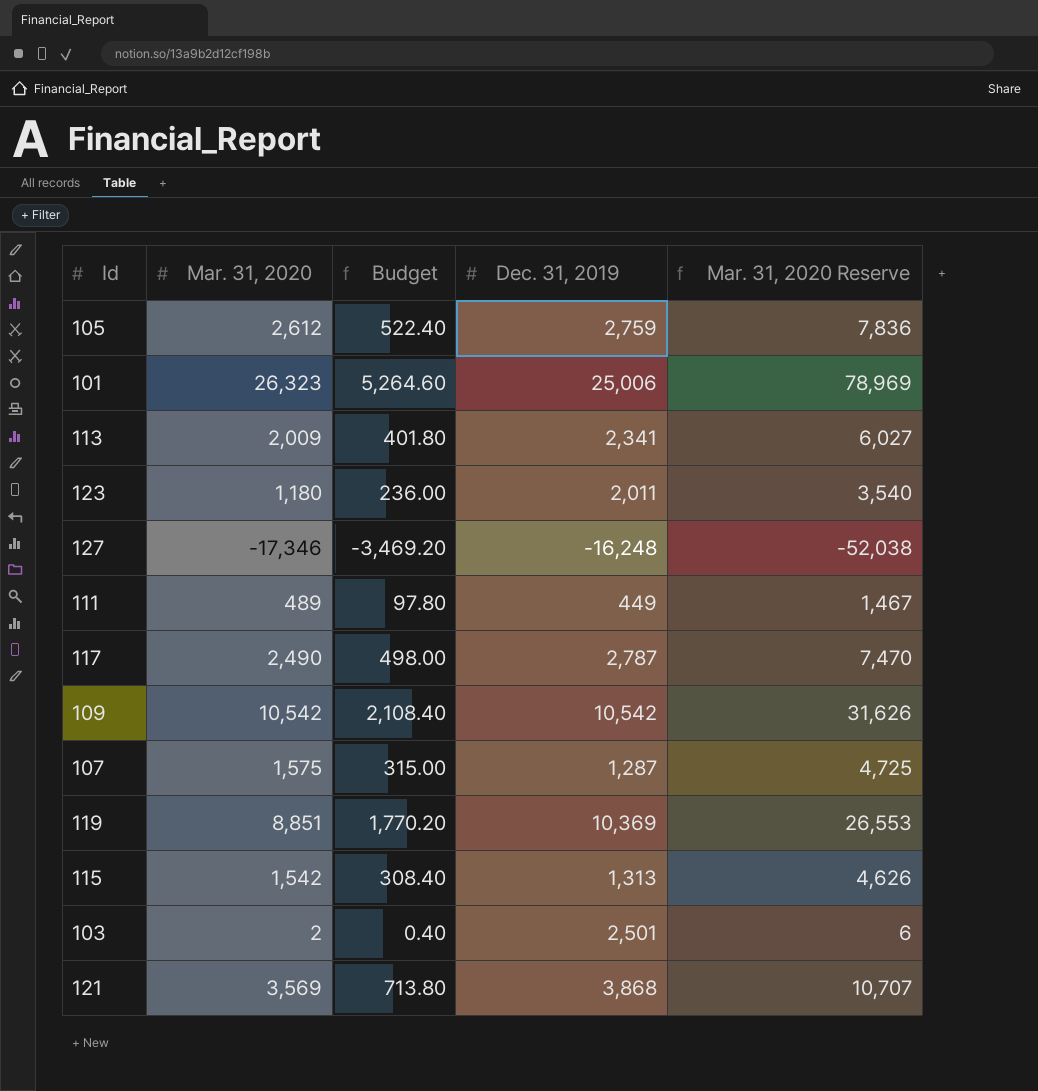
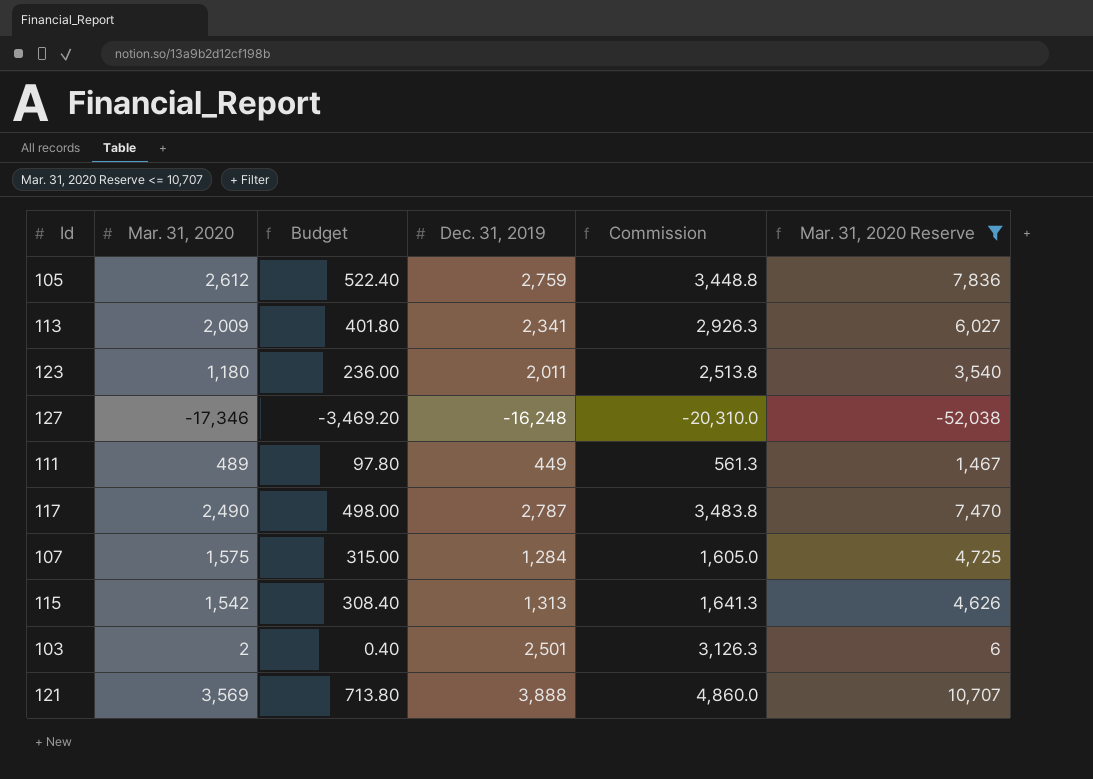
filter: none -> Mar. 31, 2020 Reserve <= 10,707
column Commission | formula: none -> [Dec. 31, 2019] * 1.25
107 | Dec. 31, 2019: 1,287 -> 1,284
121 | Dec. 31, 2019: 3,868 -> 3,888

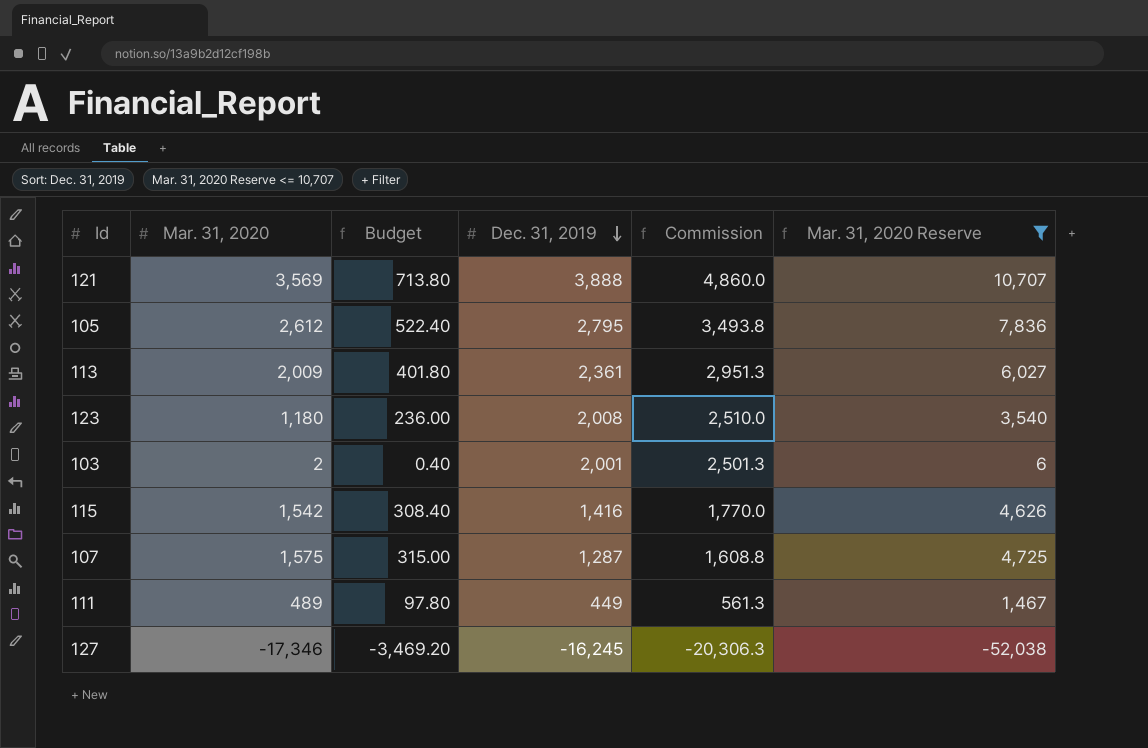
row order: none -> Dec. 31, 2019 descending
row 117: 2,490 | 498.00 | 2,787 | 3,483.8 | 7,470 -> none
105 | Dec. 31, 2019: 2,759 -> 2,795
105 | Commission: 3,448.8 -> 3,493.8
113 | Dec. 31, 2019: 2,341 -> 2,361
113 | Commission: 2,926.3 -> 2,951.3
123 | Dec. 31, 2019: 2,011 -> 2,008
123 | Commission: 2,513.8 -> 2,510.0
103 | Dec. 31, 2019: 2,501 -> 2,001
103 | Commission: 3,126.3 -> 2,501.3
115 | Dec. 31, 2019: 1,313 -> 1,416
115 | Commission: 1,641.3 -> 1,770.0
107 | Dec. 31, 2019: 1,284 -> 1,287
107 | Commission: 1,605.0 -> 1,608.8
127 | Dec. 31, 2019: -16,248 -> -16,245
127 | Commission: -20,310.0 -> -20,306.3

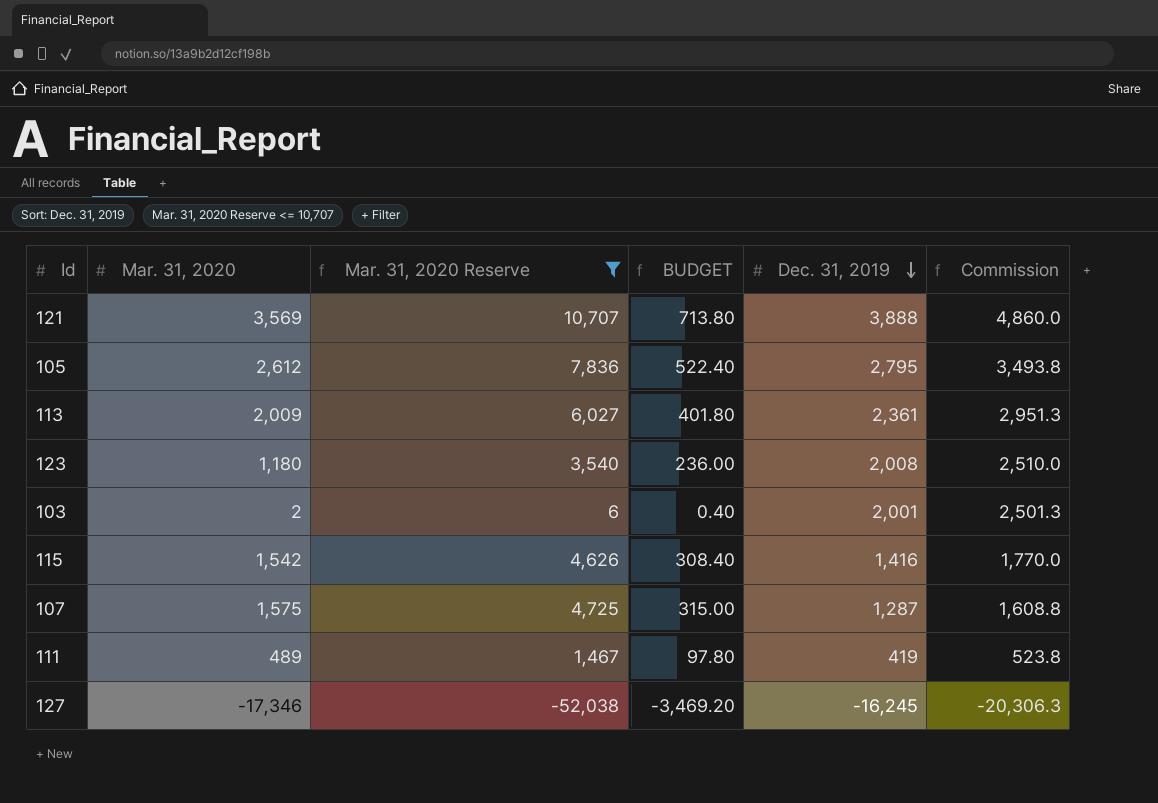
column Mar. 31, 2020 Reserve | position: 6 -> 3
column name: Budget -> BUDGET
111 | Dec. 31, 2019: 449 -> 419
111 | Commission: 561.3 -> 523.8

